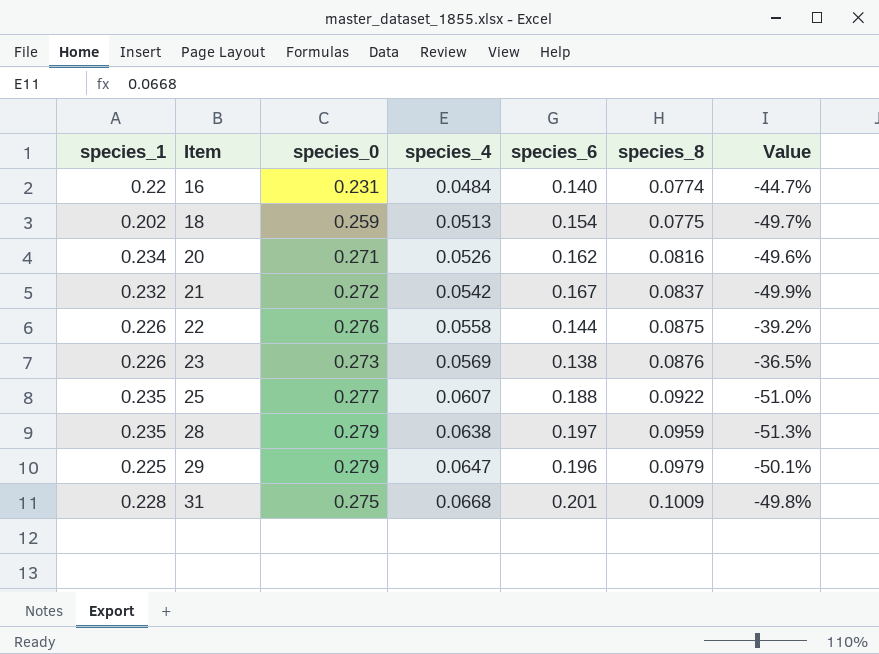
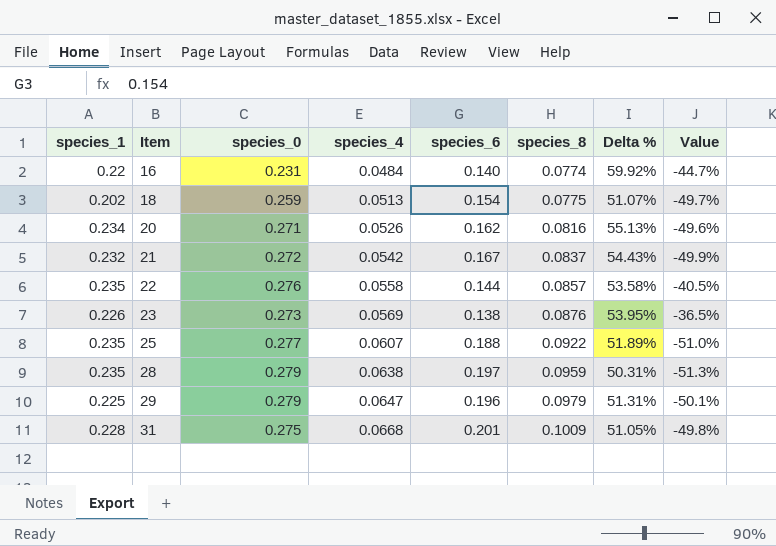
column Delta % | formula: none -> ([species_8] - [species_4]) / [species_4]
22 | species_1: 0.226 -> 0.235
22 | species_8: 0.0875 -> 0.0857
22 | Value: -39.2% -> -40.5%

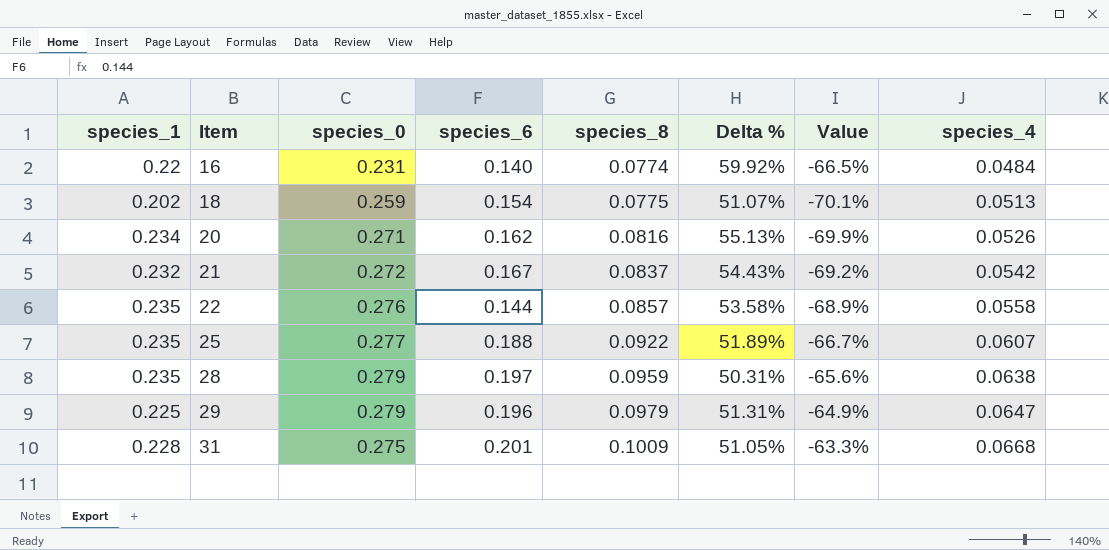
column Value | formula: ([species_8] - [species_6]) / [species_6] -> ([species_8] - [species_0]) / [species_0]
column species_4 | position: 4 -> 8
row 23: 0.226 | 0.273 | 0.0569 | 0.138 | 0.0876 | 53.95% | -36.5% -> none

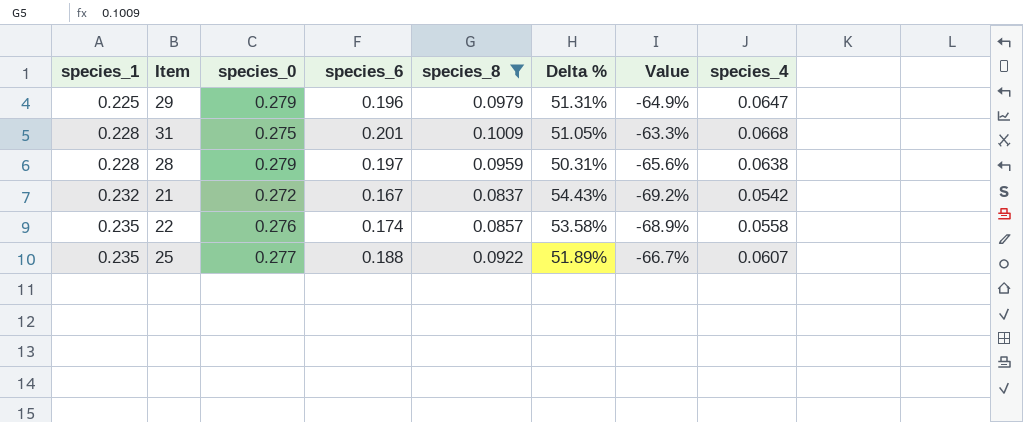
filter: none -> species_8 >= 0.0837
row order: Item ascending -> species_1 ascending
28 | species_1: 0.235 -> 0.228
22 | species_6: 0.144 -> 0.174

